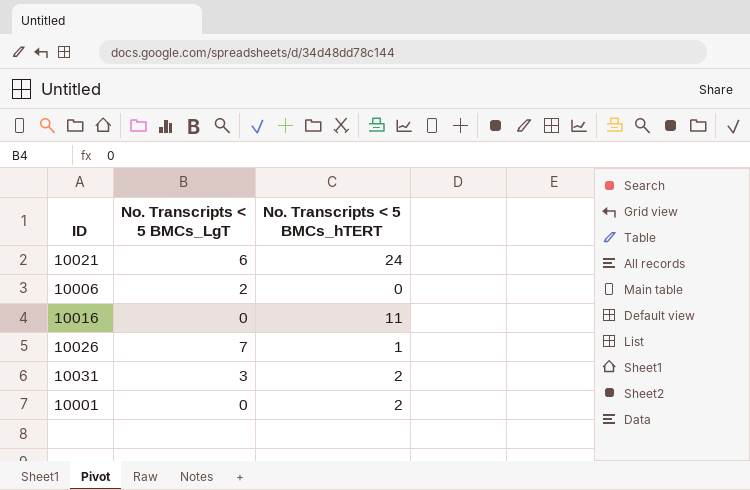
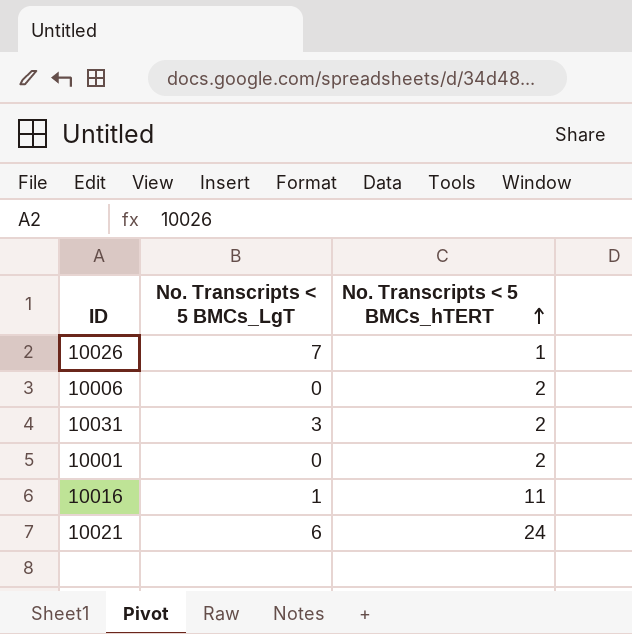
row order: none -> No. Transcripts < 5 BMCs_hTERT ascending
10006 | No. Transcripts < 5 BMCs_LgT: 2 -> 0
10006 | No. Transcripts < 5 BMCs_hTERT: 0 -> 2
10016 | No. Transcripts < 5 BMCs_LgT: 0 -> 1

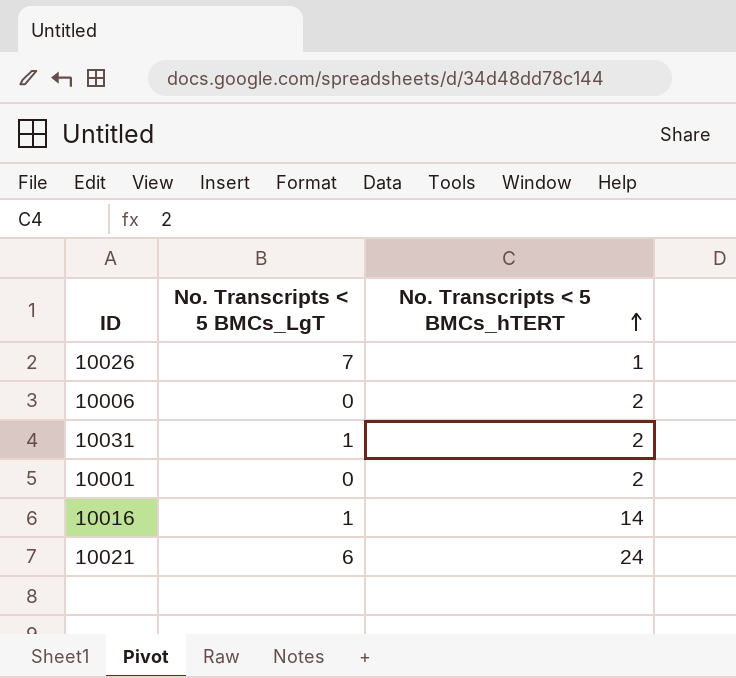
10031 | No. Transcripts < 5 BMCs_LgT: 3 -> 1
10016 | No. Transcripts < 5 BMCs_hTERT: 11 -> 14

